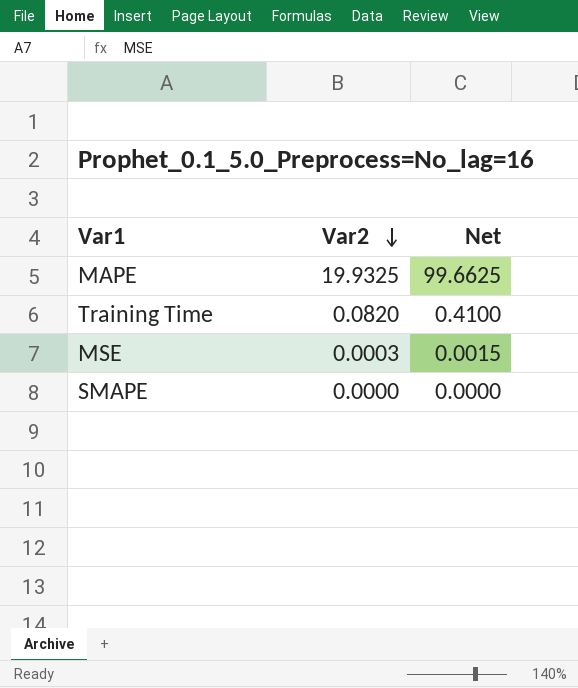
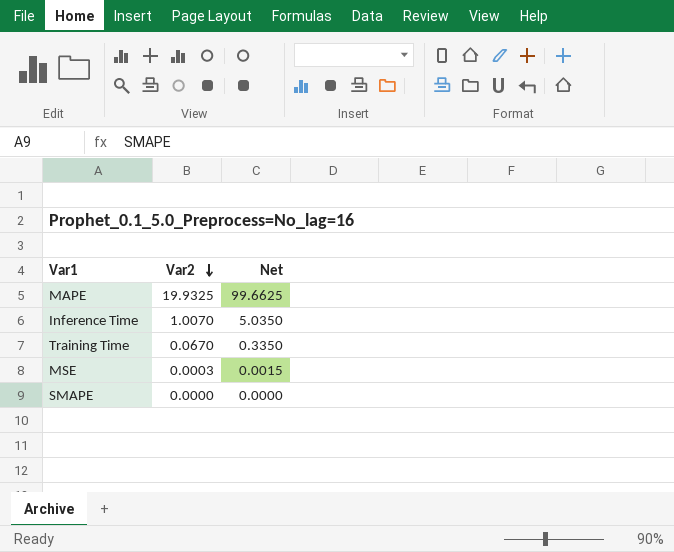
row Inference Time: none -> 1.0070 | 5.0350
Training Time | Var2: 0.0820 -> 0.0670
Training Time | Net: 0.4100 -> 0.3350

